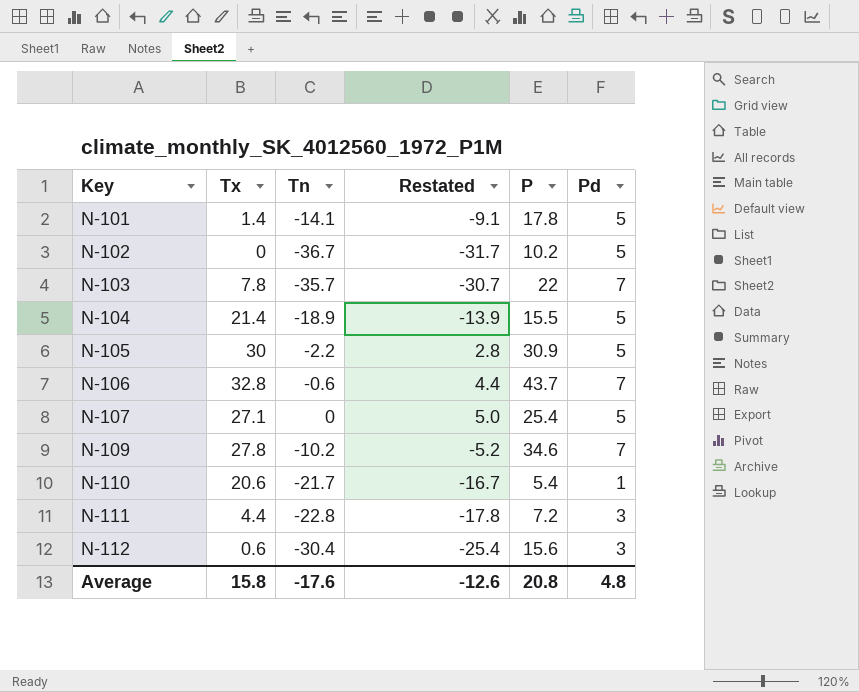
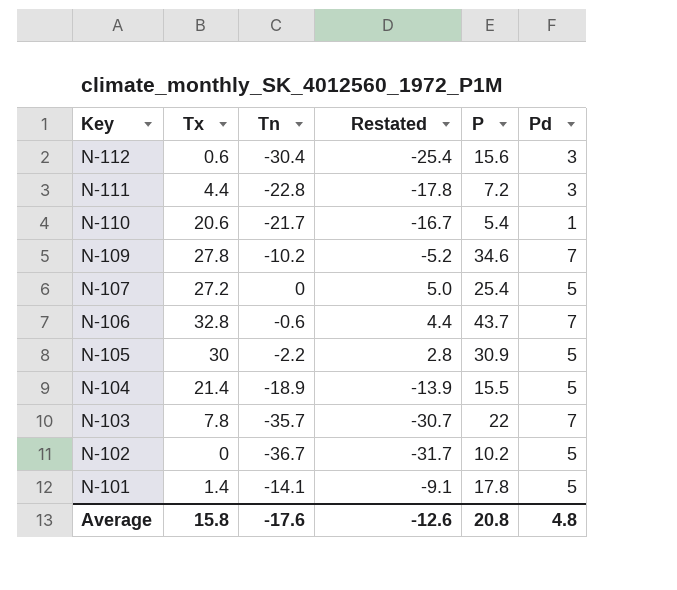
row order: Key ascending -> Key descending
N-107 | Tx: 27.1 -> 27.2

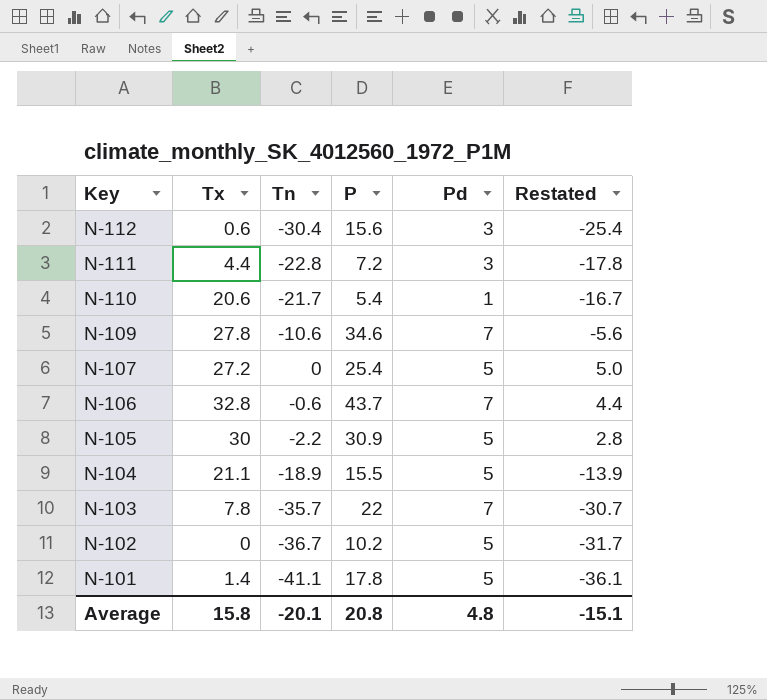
column Restated | position: 4 -> 6
N-109 | Tn: -10.2 -> -10.6
N-109 | Restated: -5.2 -> -5.6
N-104 | Tx: 21.4 -> 21.1
N-101 | Tn: -14.1 -> -41.1
N-101 | Restated: -9.1 -> -36.1
Average | Tn: -17.6 -> -20.1
Average | Restated: -12.6 -> -15.1

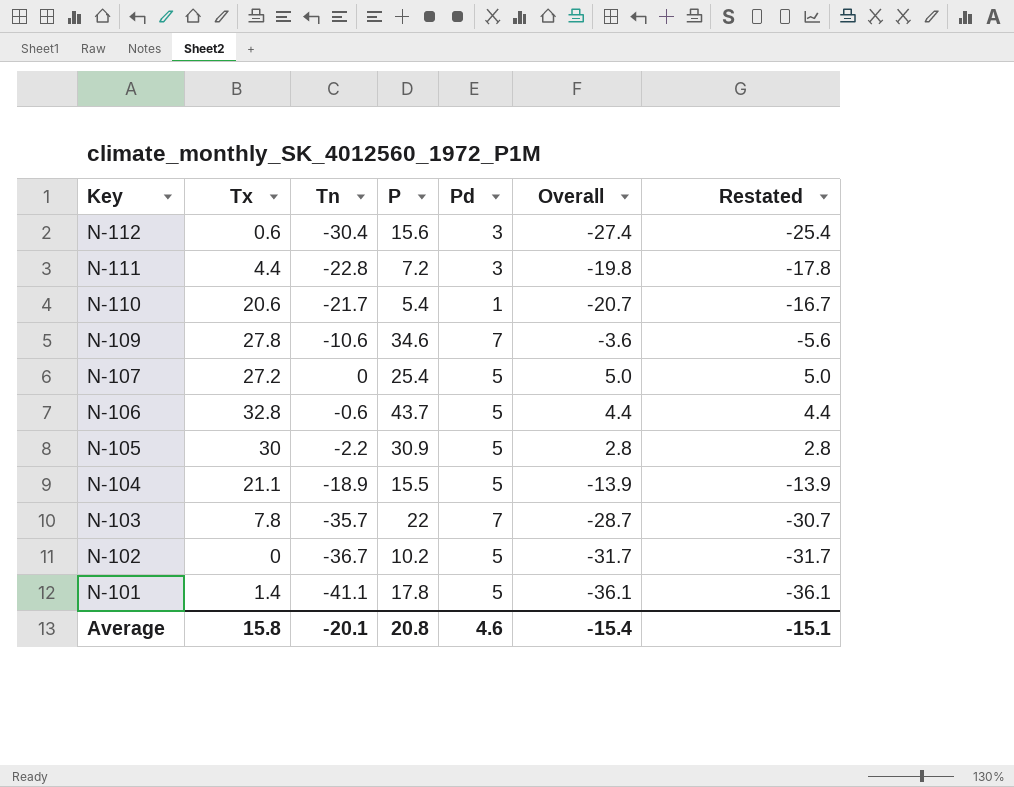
column Overall | formula: none -> [Tn] + [Pd]
N-106 | Pd: 7 -> 5
Average | Pd: 4.8 -> 4.6

